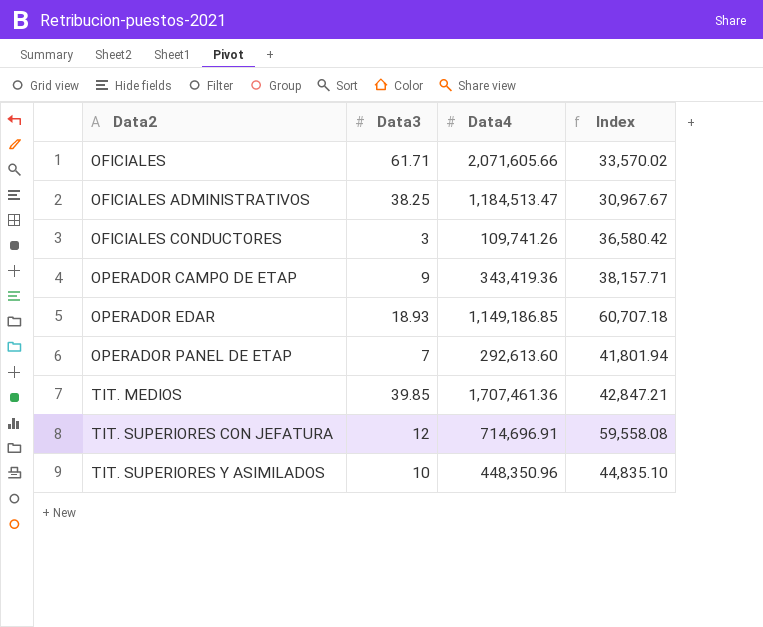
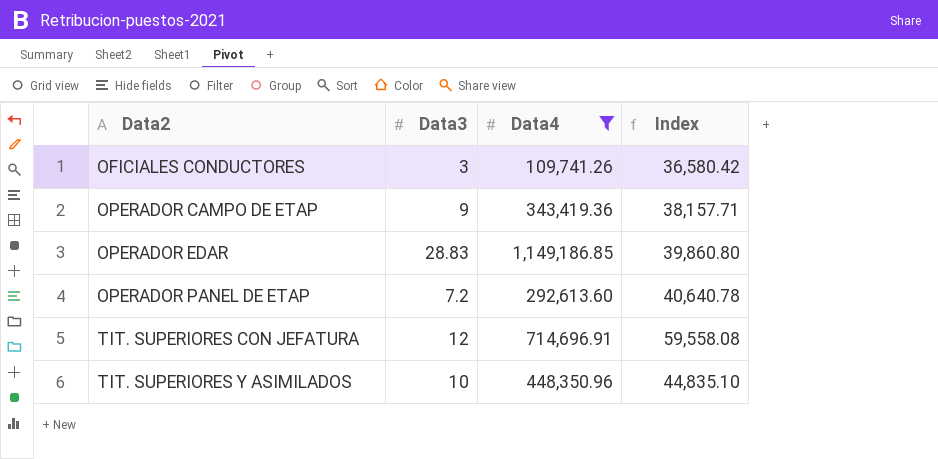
filter: none -> Data4 <= 1,149,186.85
OPERADOR EDAR | Data3: 18.93 -> 28.83
OPERADOR EDAR | Index: 60,707.18 -> 39,860.80
OPERADOR PANEL DE ETAP | Data3: 7 -> 7.2
OPERADOR PANEL DE ETAP | Index: 41,801.94 -> 40,640.78

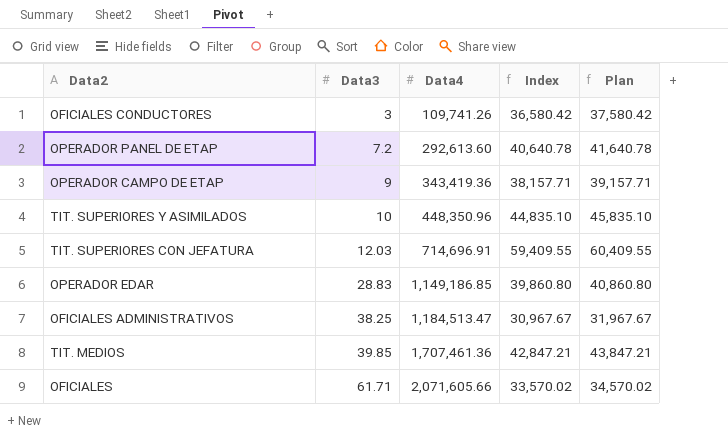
filter: Data4 <= 1,149,186.85 -> none
row order: Data2 ascending -> Data3 ascending
column Plan | formula: none -> [Index] + 1000
TIT. SUPERIORES CON JEFATURA | Data3: 12 -> 12.03
TIT. SUPERIORES CON JEFATURA | Index: 59,558.08 -> 59,409.55

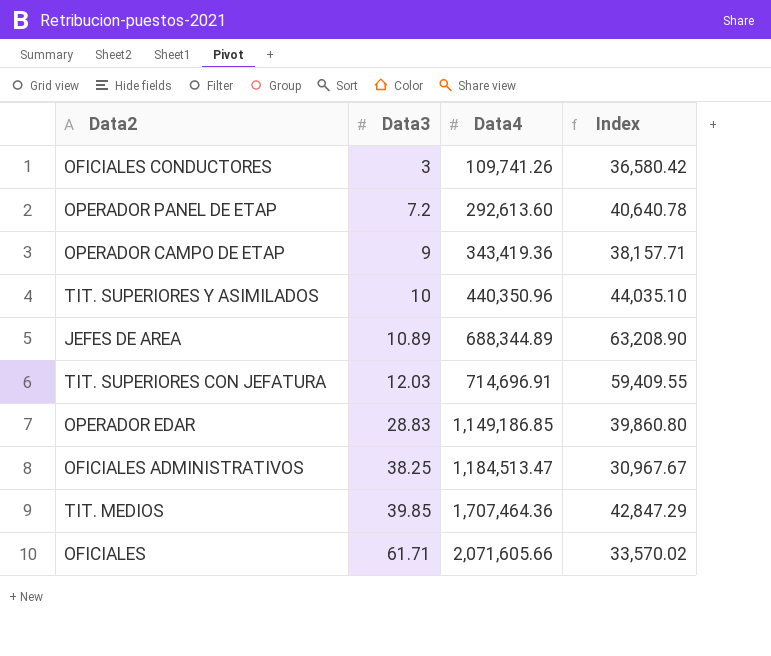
column Plan | formula: [Index] + 1000 -> none
TIT. SUPERIORES Y ASIMILADOS | Data4: 448,350.96 -> 440,350.96
TIT. SUPERIORES Y ASIMILADOS | Index: 44,835.10 -> 44,035.10
row JEFES DE AREA: none -> 10.89 | 688,344.89 | 63,208.90
TIT. MEDIOS | Data4: 1,707,461.36 -> 1,707,464.36
TIT. MEDIOS | Index: 42,847.21 -> 42,847.29

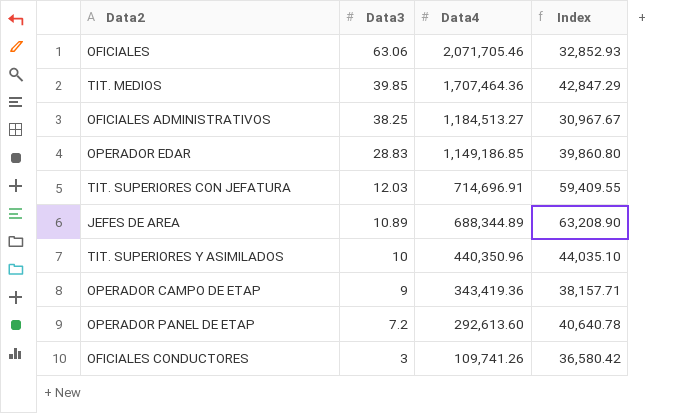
row order: Data3 ascending -> Data3 descending
OFICIALES | Data3: 61.71 -> 63.06
OFICIALES | Data4: 2,071,605.66 -> 2,071,705.46
OFICIALES | Index: 33,570.02 -> 32,852.93
OFICIALES ADMINISTRATIVOS | Data4: 1,184,513.47 -> 1,184,513.27

